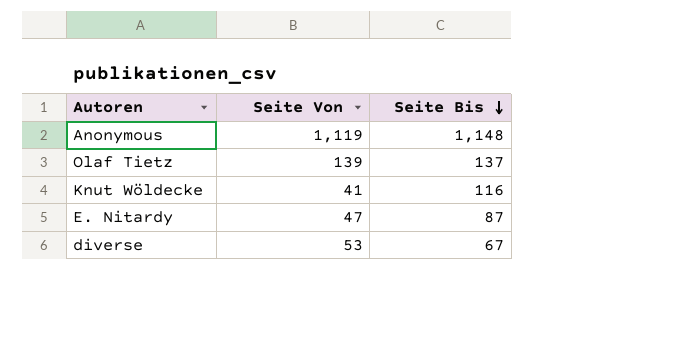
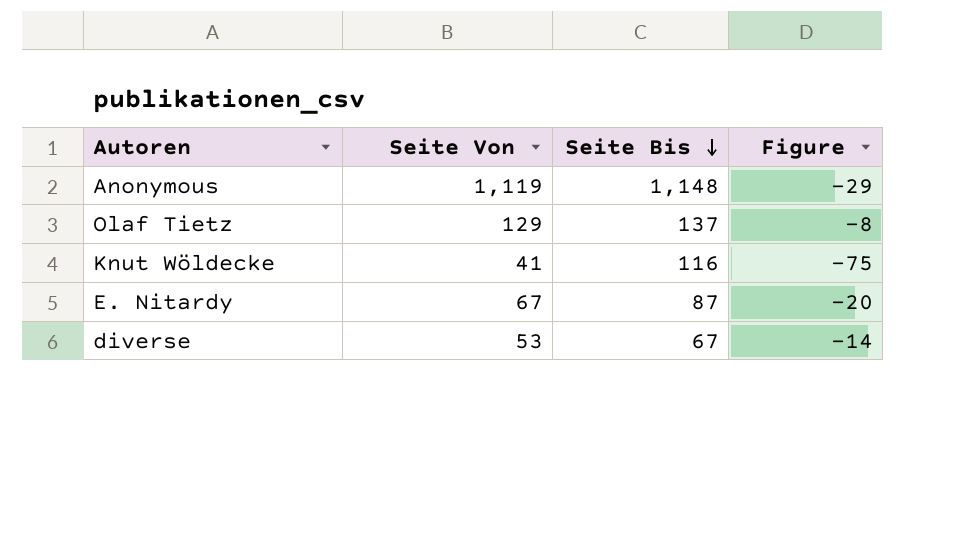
column Figure | formula: none -> [Seite Von] - [Seite Bis]
Olaf Tietz | Seite Von: 139 -> 129
E. Nitardy | Seite Von: 47 -> 67

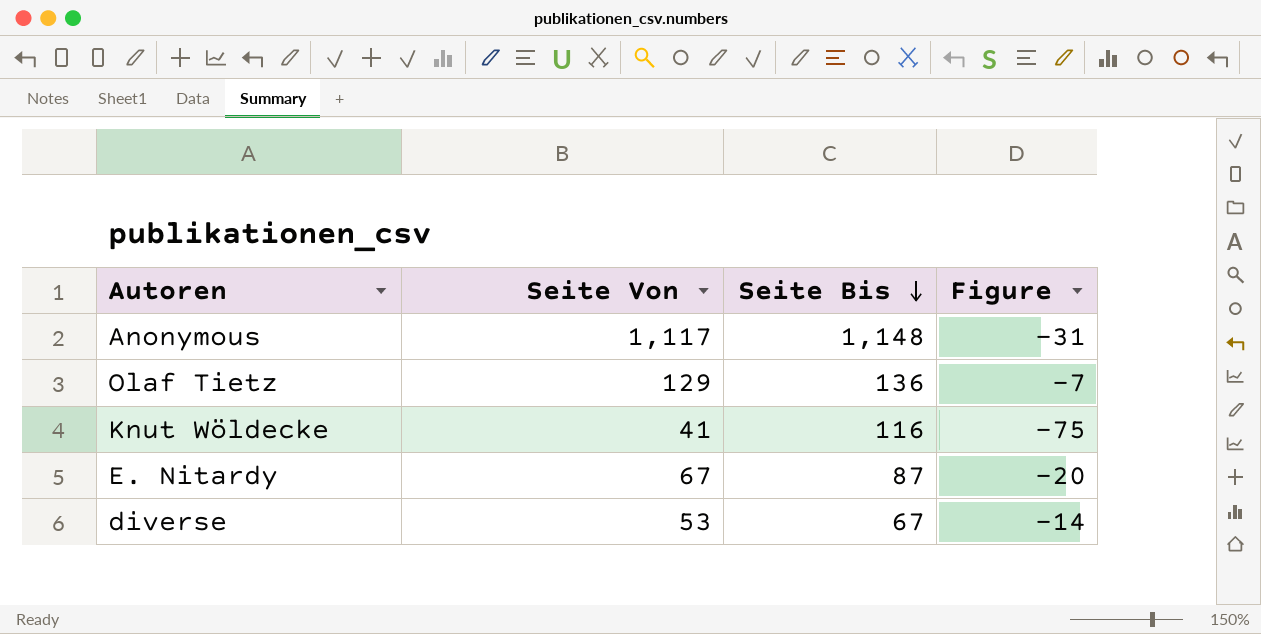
Anonymous | Seite Von: 1,119 -> 1,117
Anonymous | Figure: -29 -> -31
Olaf Tietz | Seite Bis: 137 -> 136
Olaf Tietz | Figure: -8 -> -7

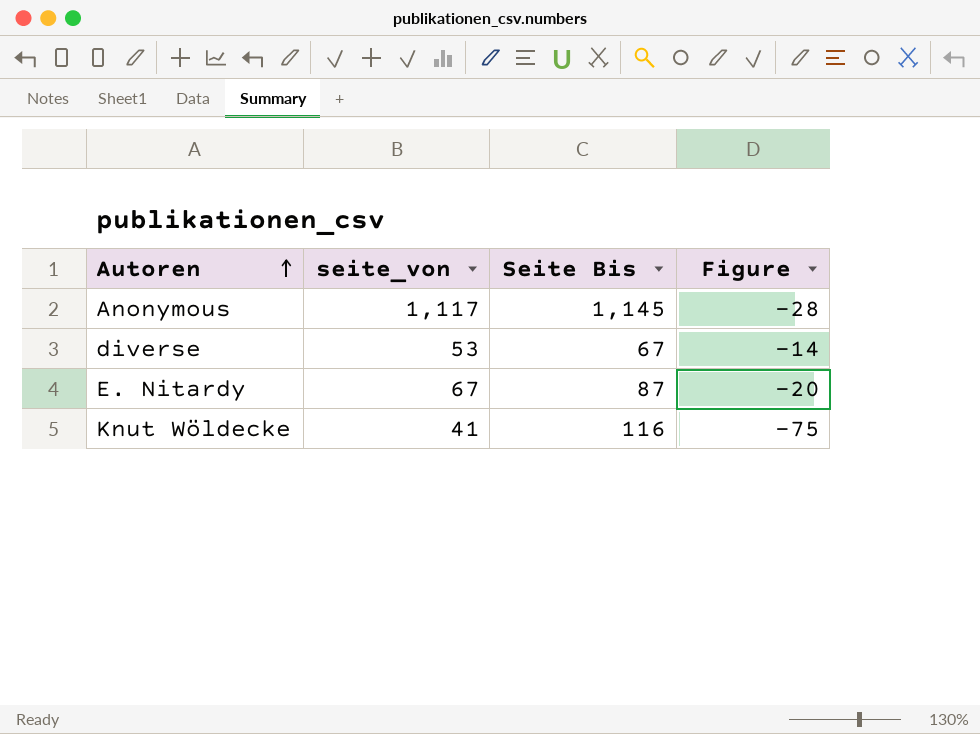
row order: Seite Bis descending -> Autoren ascending
column name: Seite Von -> seite_von
row Olaf Tietz: 129 | 136 | -7 -> none
Anonymous | Seite Bis: 1,148 -> 1,145
Anonymous | Figure: -31 -> -28

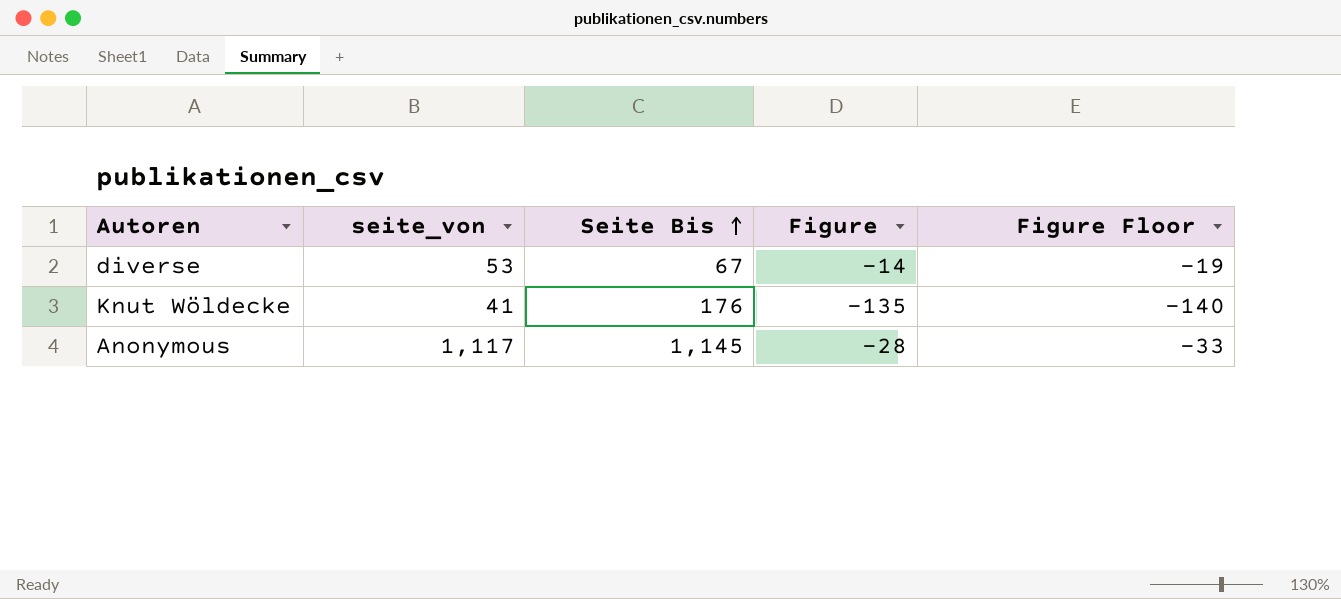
row order: Autoren ascending -> Seite Bis ascending
column Figure Floor | formula: none -> [Figure] - 5
row E. Nitardy: 67 | 87 | -20 -> none
Knut Wöldecke | Seite Bis: 116 -> 176
Knut Wöldecke | Figure: -75 -> -135

